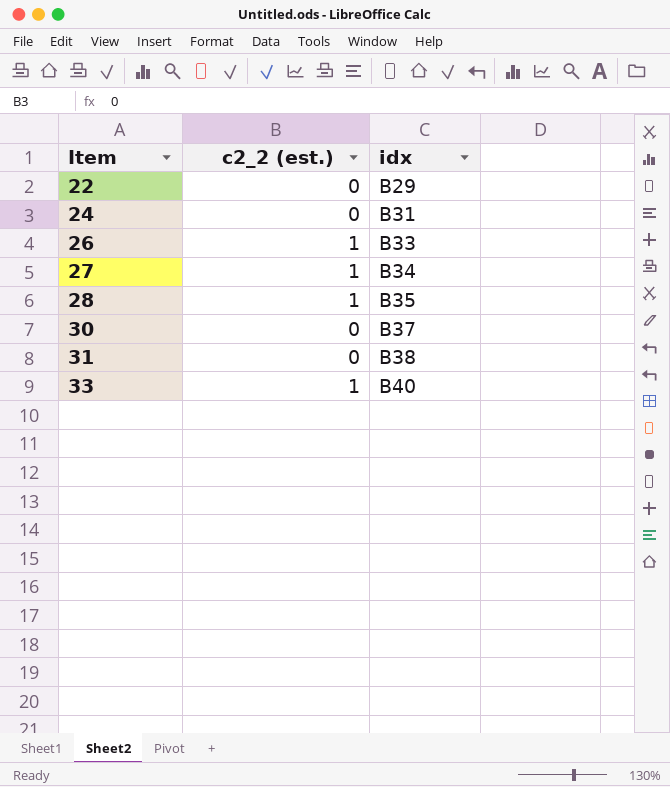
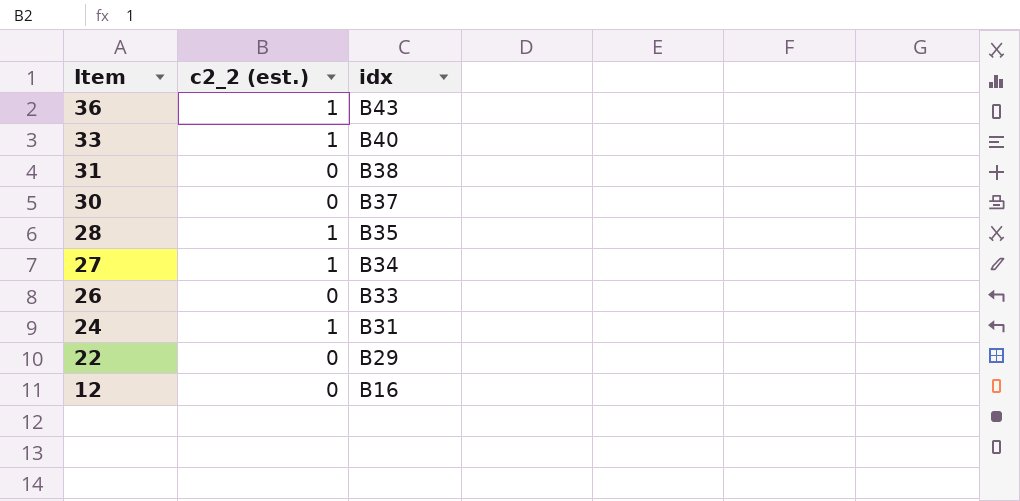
row order: Item ascending -> Item descending
row 36: none -> 1 | B43
26 | c2_2 (est.): 1 -> 0
24 | c2_2 (est.): 0 -> 1
row 12: none -> 0 | B16

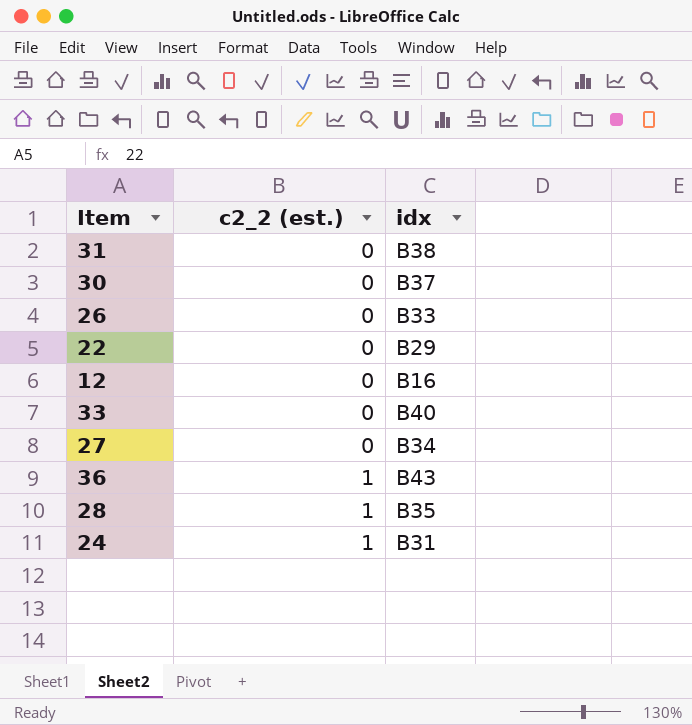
row order: Item descending -> c2_2 (est.) ascending
33 | c2_2 (est.): 1 -> 0
27 | c2_2 (est.): 1 -> 0

